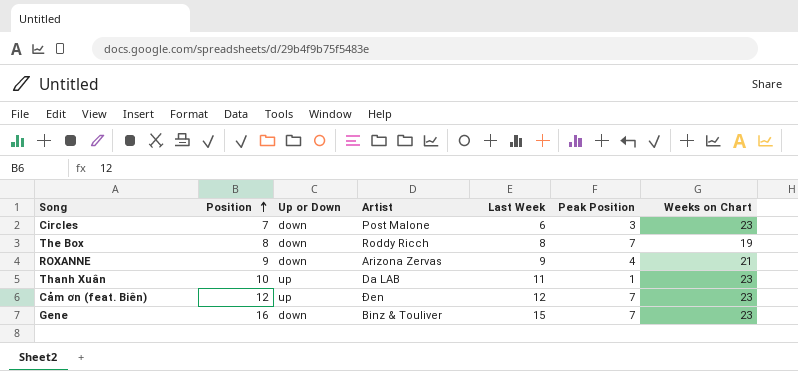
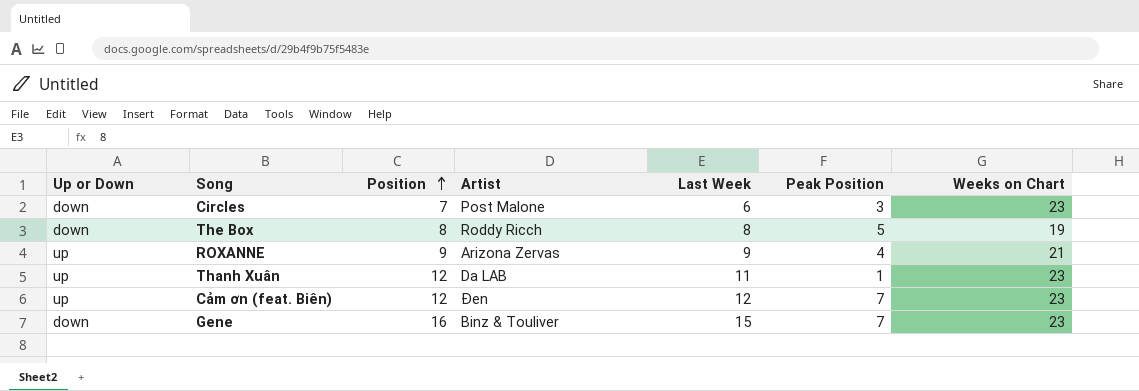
column Up or Down | position: 3 -> 1
The Box | Peak Position: 7 -> 5
ROXANNE | Up or Down: down -> up
Thanh Xuân | Position: 10 -> 12

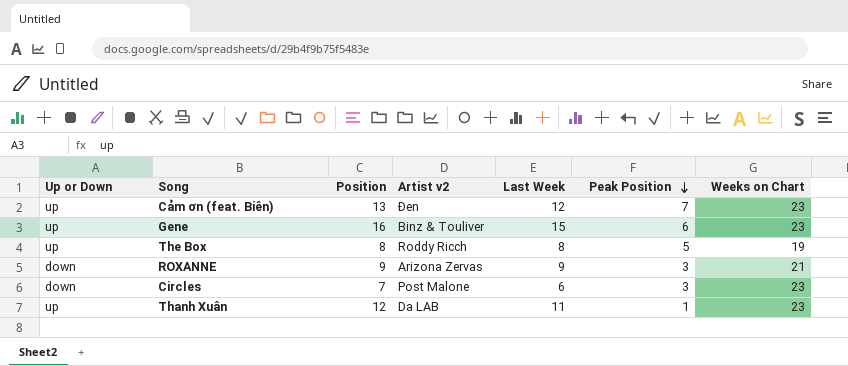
row order: Position ascending -> Peak Position descending
column name: Artist -> Artist v2
Cảm ơn (feat. Biên) | Position: 12 -> 13
Gene | Up or Down: down -> up
Gene | Peak Position: 7 -> 6
The Box | Up or Down: down -> up
ROXANNE | Up or Down: up -> down
ROXANNE | Peak Position: 4 -> 3

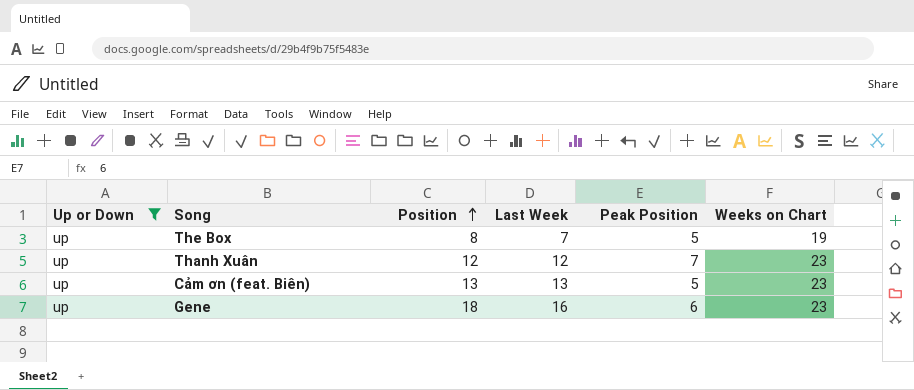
filter: none -> Up or Down = up
row order: Peak Position descending -> Position ascending
column Artist v2 | position: 4 -> none
The Box | Last Week: 8 -> 7
Thanh Xuân | Last Week: 11 -> 12
Thanh Xuân | Peak Position: 1 -> 7
Cảm ơn (feat. Biên) | Last Week: 12 -> 13
Cảm ơn (feat. Biên) | Peak Position: 7 -> 5
Gene | Position: 16 -> 18
Gene | Last Week: 15 -> 16

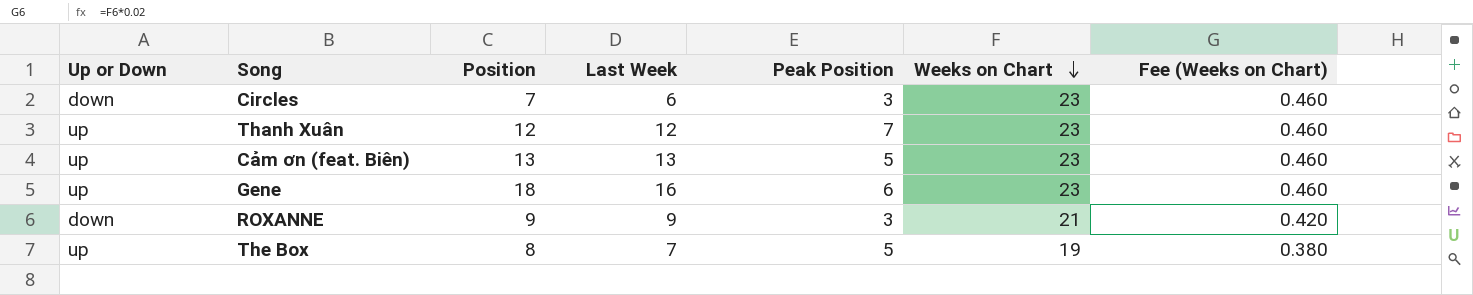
filter: Up or Down = up -> none
row order: Position ascending -> Weeks on Chart descending
column Fee (Weeks on Chart) | formula: none -> [Weeks on Chart] * 0.02

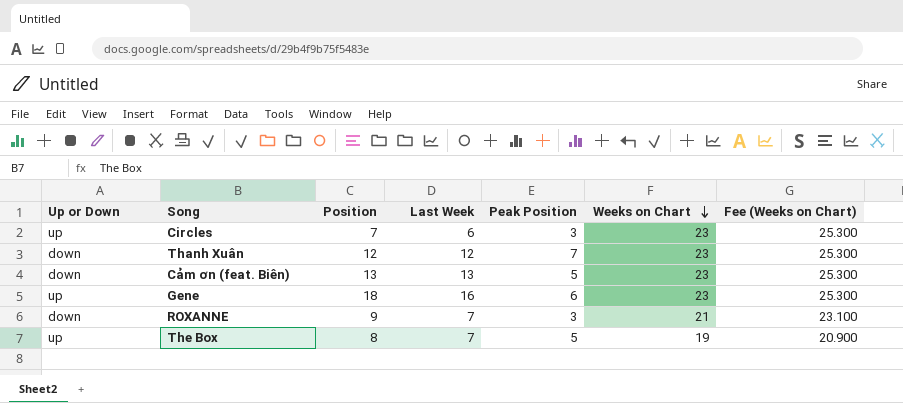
column Fee (Weeks on Chart) | formula: [Weeks on Chart] * 0.02 -> [Weeks on Chart] * 1.1
Circles | Up or Down: down -> up
Thanh Xuân | Up or Down: up -> down
Cảm ơn (feat. Biên) | Up or Down: up -> down
ROXANNE | Last Week: 9 -> 7

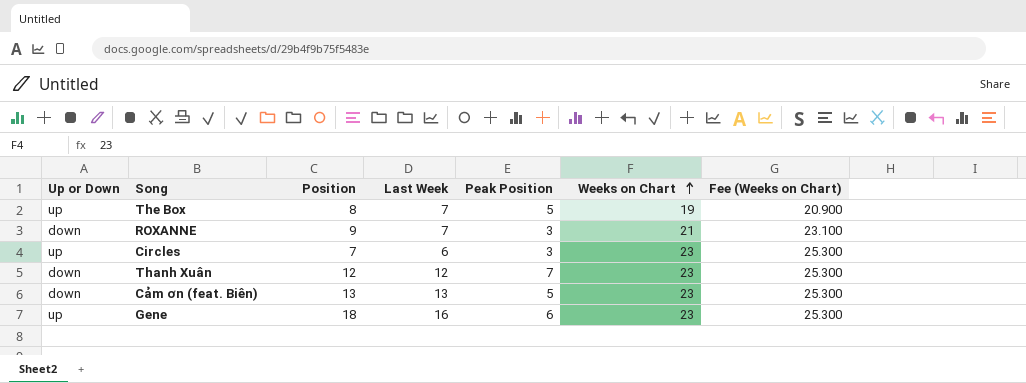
row order: Weeks on Chart descending -> Weeks on Chart ascending

